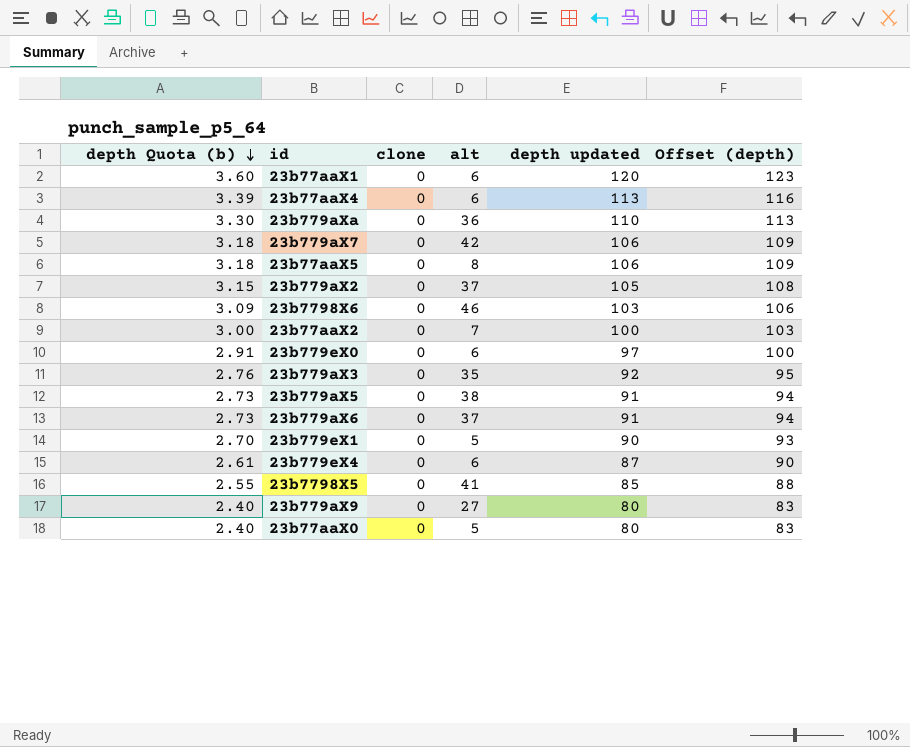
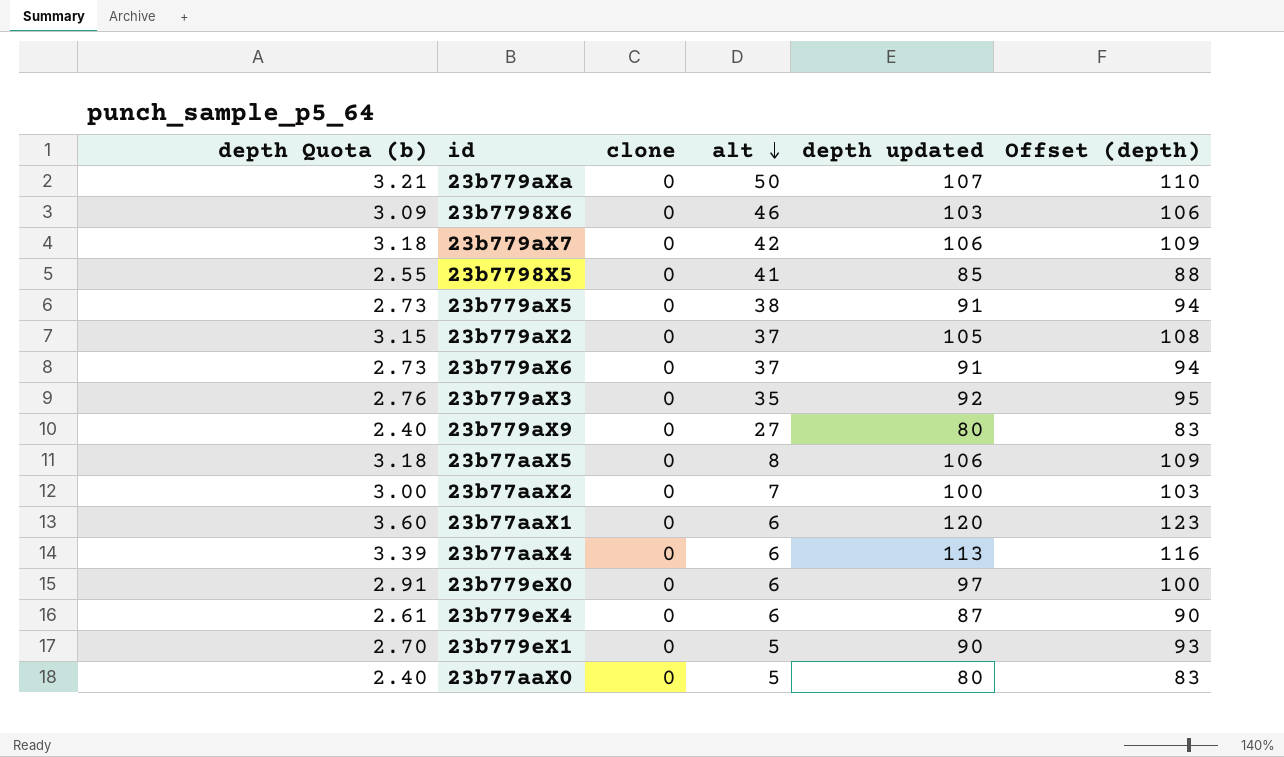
row order: depth Quota (b) descending -> alt descending
23b779aXa | depth Quota (b): 3.30 -> 3.21
23b779aXa | alt: 36 -> 50
23b779aXa | depth updated: 110 -> 107
23b779aXa | Offset (depth): 113 -> 110

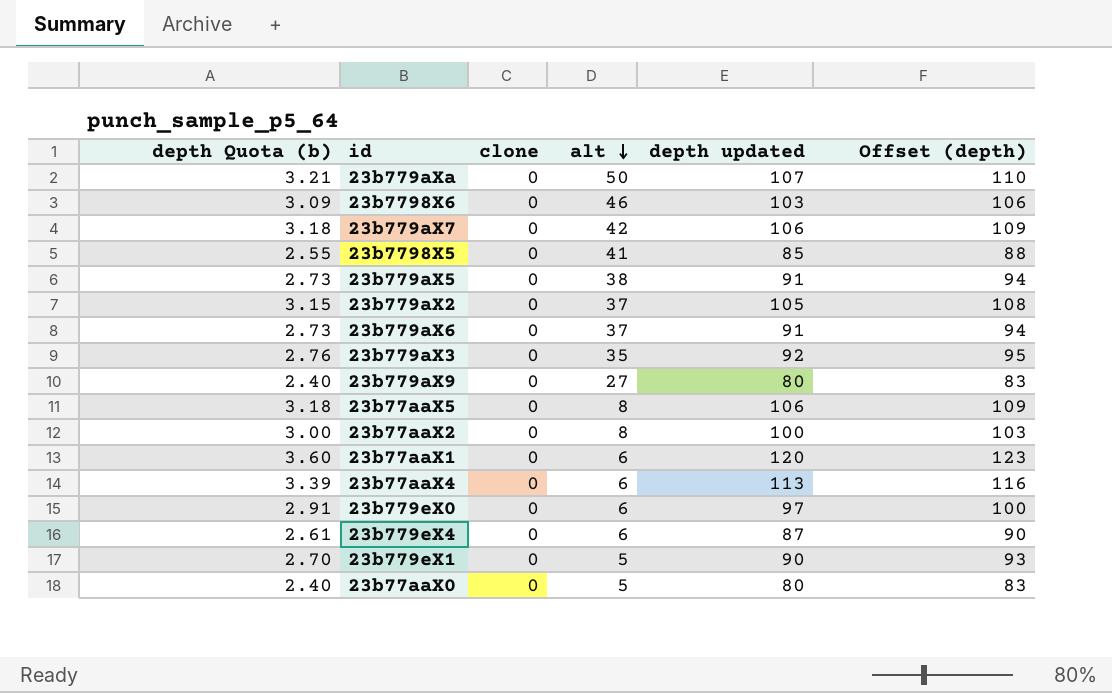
23b77aaX2 | alt: 7 -> 8

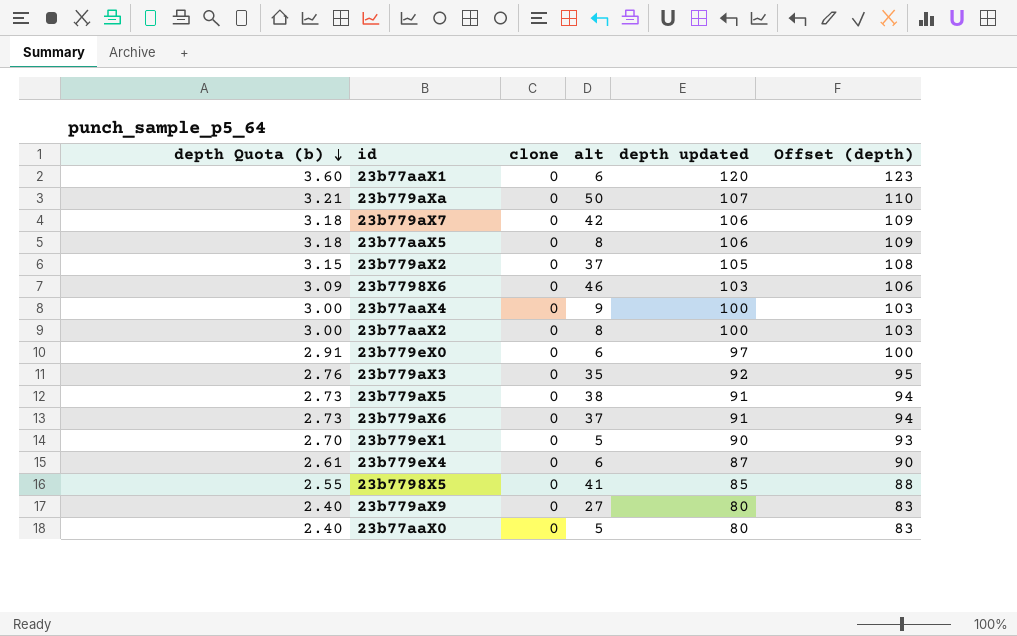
row order: alt descending -> depth Quota (b) descending
23b77aaX4 | depth Quota (b): 3.39 -> 3.00
23b77aaX4 | alt: 6 -> 9
23b77aaX4 | depth updated: 113 -> 100
23b77aaX4 | Offset (depth): 116 -> 103

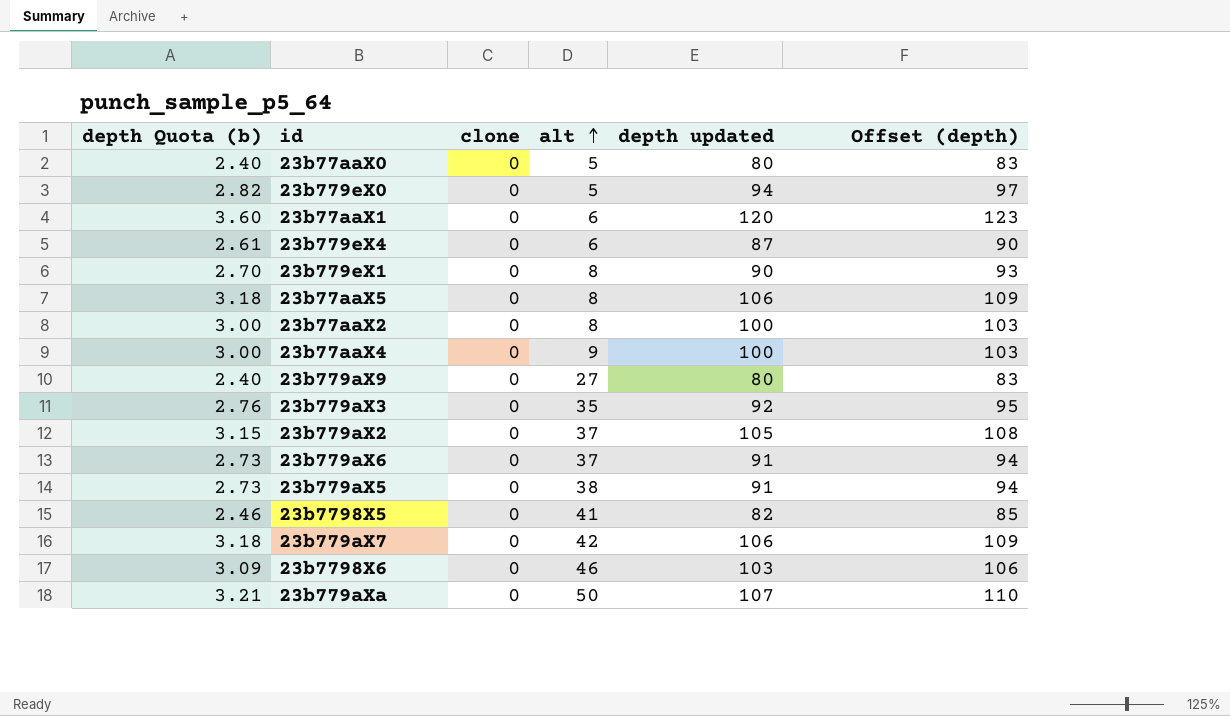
row order: depth Quota (b) descending -> alt ascending
23b779eX0 | depth Quota (b): 2.91 -> 2.82
23b779eX0 | alt: 6 -> 5
23b779eX0 | depth updated: 97 -> 94
23b779eX0 | Offset (depth): 100 -> 97
23b779eX1 | alt: 5 -> 8
23b7798X5 | depth Quota (b): 2.55 -> 2.46
23b7798X5 | depth updated: 85 -> 82
23b7798X5 | Offset (depth): 88 -> 85

